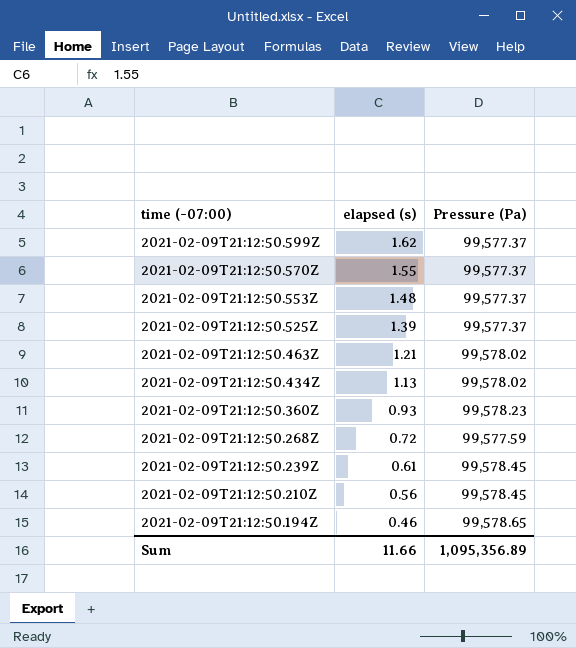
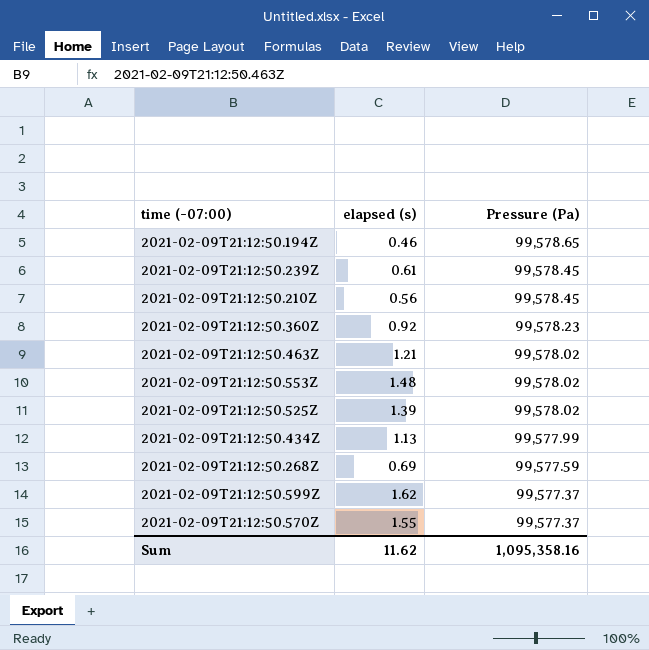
row order: time (-07:00) descending -> Pressure (Pa) descending
2021-02-09T21:12:50.360Z | elapsed (s): 0.93 -> 0.92
2021-02-09T21:12:50.553Z | Pressure (Pa): 99,577.37 -> 99,578.02
2021-02-09T21:12:50.525Z | Pressure (Pa): 99,577.37 -> 99,578.02
2021-02-09T21:12:50.434Z | Pressure (Pa): 99,578.02 -> 99,577.99
2021-02-09T21:12:50.268Z | elapsed (s): 0.72 -> 0.69
Sum | elapsed (s): 11.66 -> 11.62
Sum | Pressure (Pa): 1,095,356.89 -> 1,095,358.16

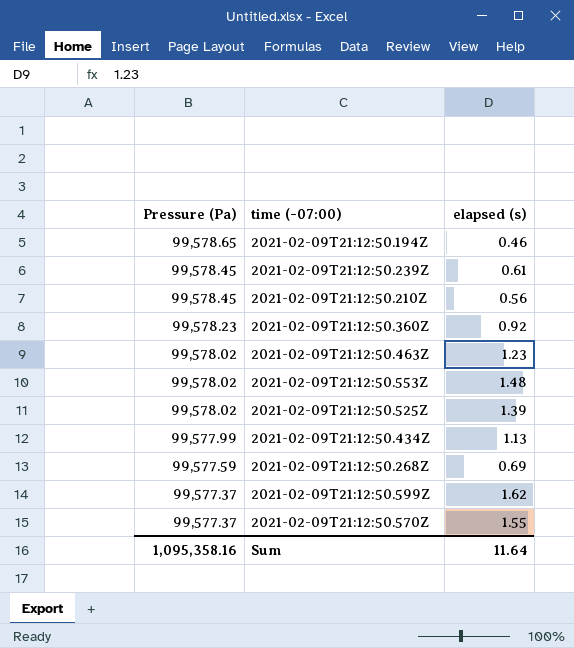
column Pressure (Pa) | position: 3 -> 1
2021-02-09T21:12:50.463Z | elapsed (s): 1.21 -> 1.23
Sum | elapsed (s): 11.62 -> 11.64

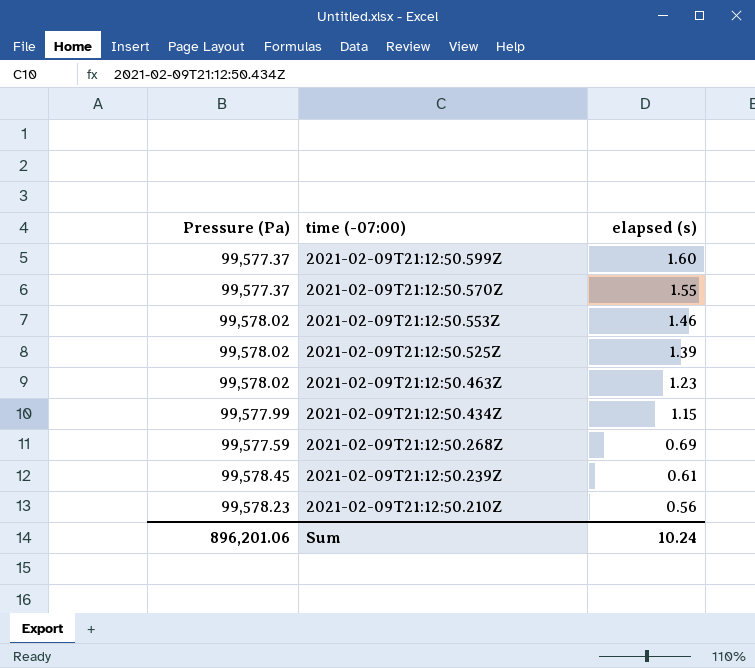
row order: Pressure (Pa) descending -> time (-07:00) descending
row 2021-02-09T21:12:50.194Z: 99,578.65 | 0.46 -> none
row 2021-02-09T21:12:50.360Z: 99,578.23 | 0.92 -> none
2021-02-09T21:12:50.599Z | elapsed (s): 1.62 -> 1.60
2021-02-09T21:12:50.553Z | elapsed (s): 1.48 -> 1.46
2021-02-09T21:12:50.434Z | elapsed (s): 1.13 -> 1.15
2021-02-09T21:12:50.210Z | Pressure (Pa): 99,578.45 -> 99,578.23
Sum | Pressure (Pa): 1,095,358.16 -> 896,201.06
Sum | elapsed (s): 11.64 -> 10.24

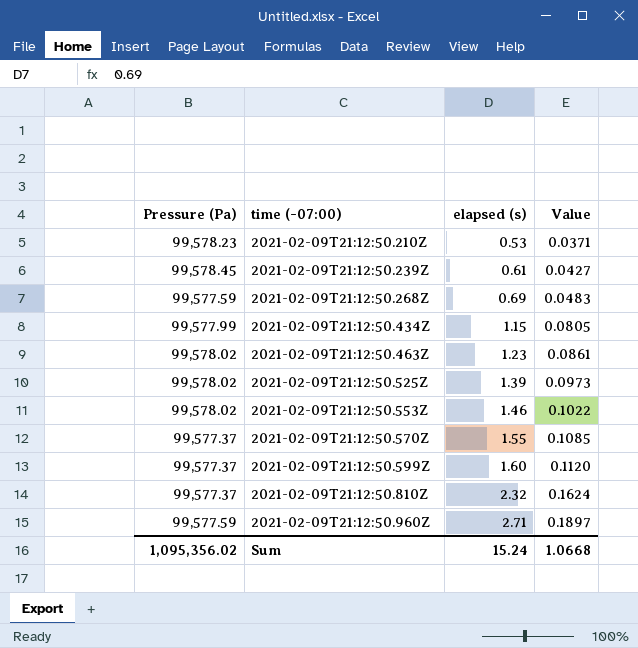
row order: time (-07:00) descending -> time (-07:00) ascending
column Value | formula: none -> [elapsed (s)] * 0.07
2021-02-09T21:12:50.210Z | elapsed (s): 0.56 -> 0.53
row 2021-02-09T21:12:50.810Z: none -> 99,577.37 | 2.32 | 0.1624
row 2021-02-09T21:12:50.960Z: none -> 99,577.59 | 2.71 | 0.1897
Sum | Pressure (Pa): 896,201.06 -> 1,095,356.02
Sum | elapsed (s): 10.24 -> 15.24

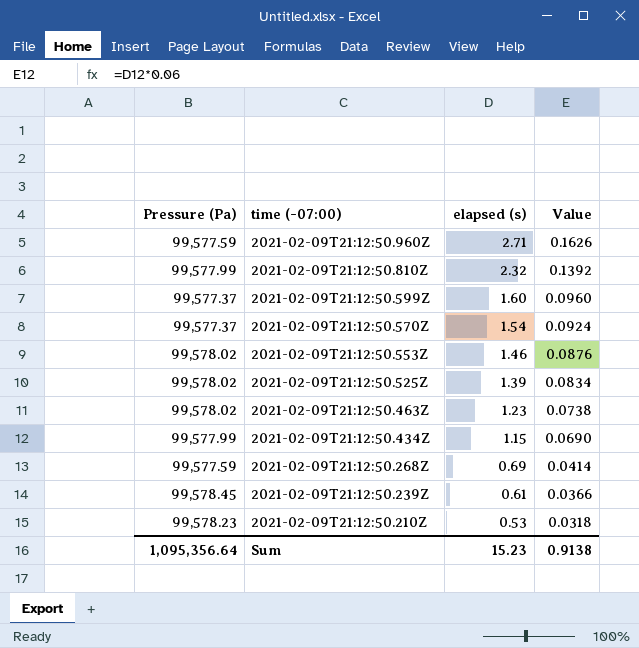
row order: time (-07:00) ascending -> time (-07:00) descending
column Value | formula: [elapsed (s)] * 0.07 -> [elapsed (s)] * 0.06
2021-02-09T21:12:50.810Z | Pressure (Pa): 99,577.37 -> 99,577.99
2021-02-09T21:12:50.570Z | elapsed (s): 1.55 -> 1.54
Sum | Pressure (Pa): 1,095,356.02 -> 1,095,356.64
Sum | elapsed (s): 15.24 -> 15.23
Sum | Value: 1.0668 -> 0.9138

